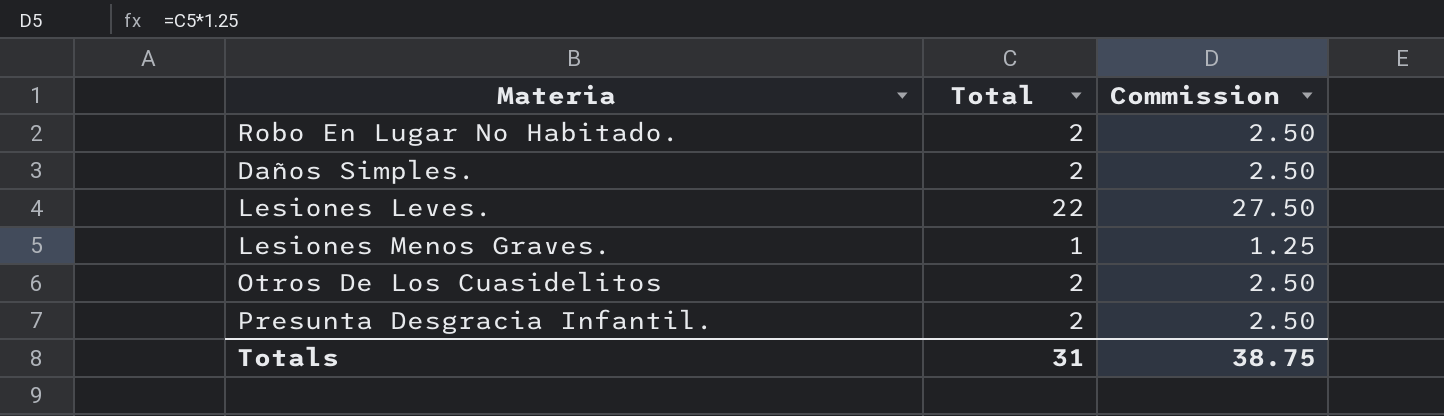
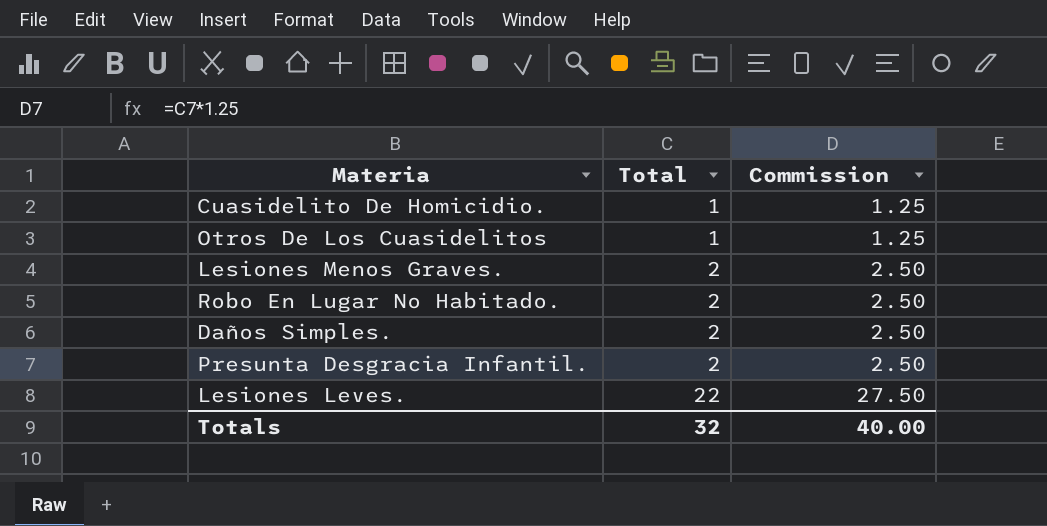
row order: none -> Total ascending
row Cuasidelito De Homicidio.: none -> 1 | 1.25
Otros De Los Cuasidelitos | Total: 2 -> 1
Otros De Los Cuasidelitos | Commission: 2.50 -> 1.25
Lesiones Menos Graves. | Total: 1 -> 2
Lesiones Menos Graves. | Commission: 1.25 -> 2.50
Totals | Total: 31 -> 32
Totals | Commission: 38.75 -> 40.00

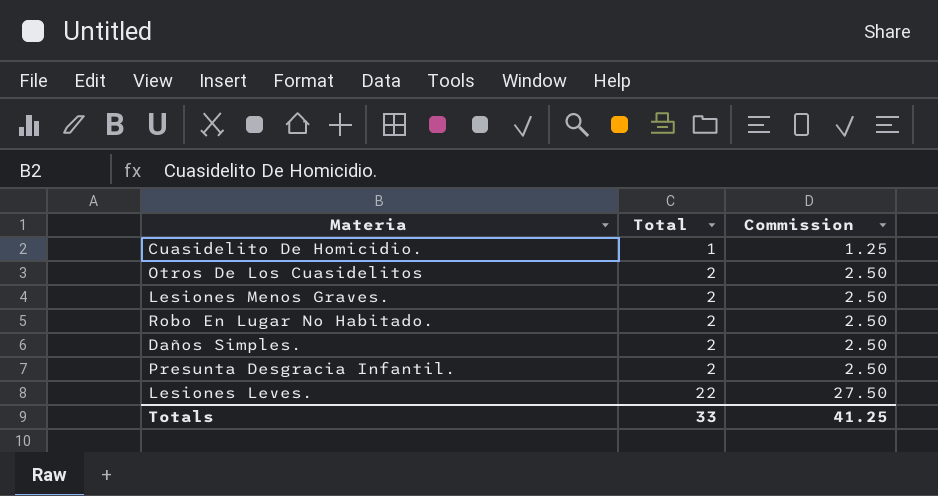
Otros De Los Cuasidelitos | Total: 1 -> 2
Otros De Los Cuasidelitos | Commission: 1.25 -> 2.50
Totals | Total: 32 -> 33
Totals | Commission: 40.00 -> 41.25

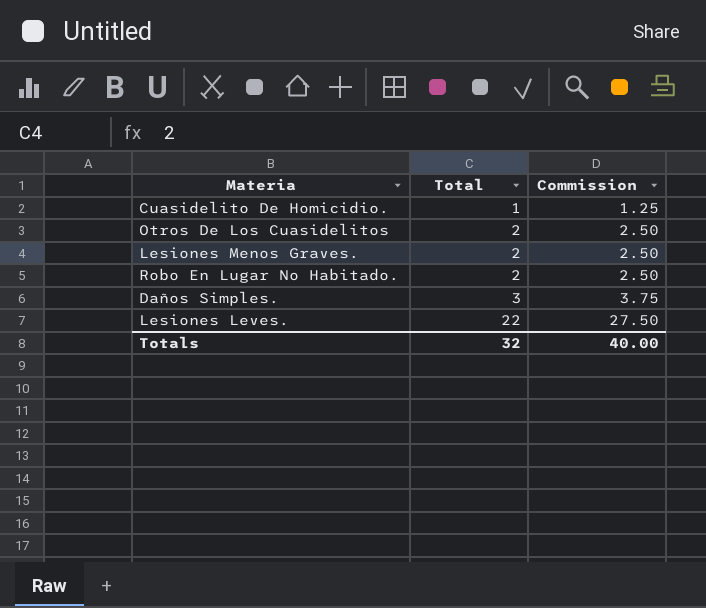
row Presunta Desgracia Infantil.: 2 | 2.50 -> none
Daños Simples. | Total: 2 -> 3
Daños Simples. | Commission: 2.50 -> 3.75
Totals | Total: 33 -> 32
Totals | Commission: 41.25 -> 40.00

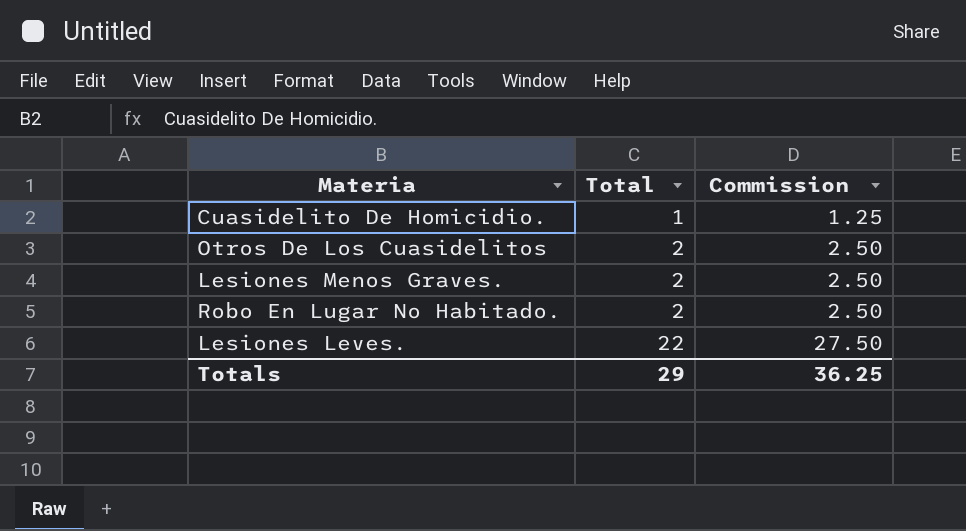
row Daños Simples.: 3 | 3.75 -> none
Totals | Total: 32 -> 29
Totals | Commission: 40.00 -> 36.25

